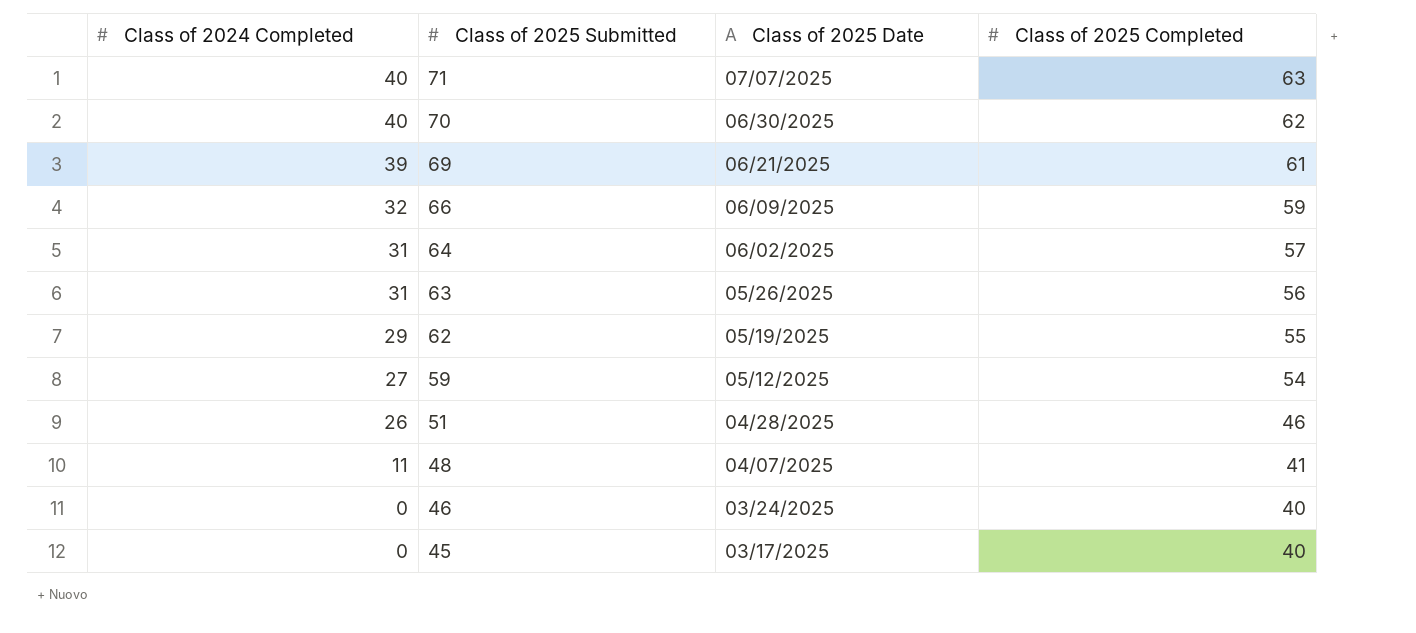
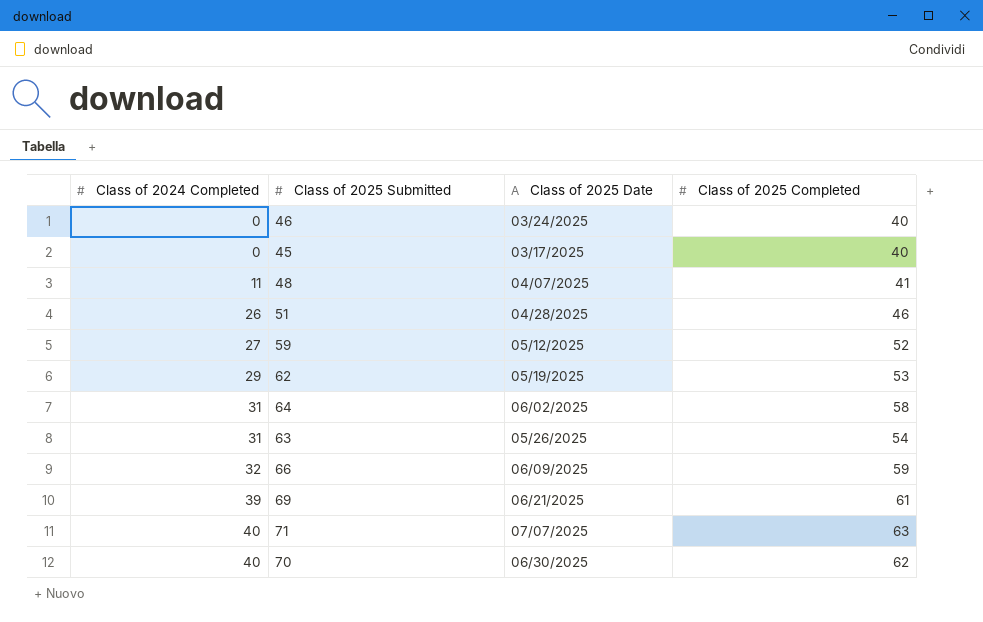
row order: Class of 2024 Completed descending -> Class of 2024 Completed ascending
59 | Class of 2025 Completed: 54 -> 52
62 | Class of 2025 Completed: 55 -> 53
64 | Class of 2025 Completed: 57 -> 58
63 | Class of 2025 Completed: 56 -> 54

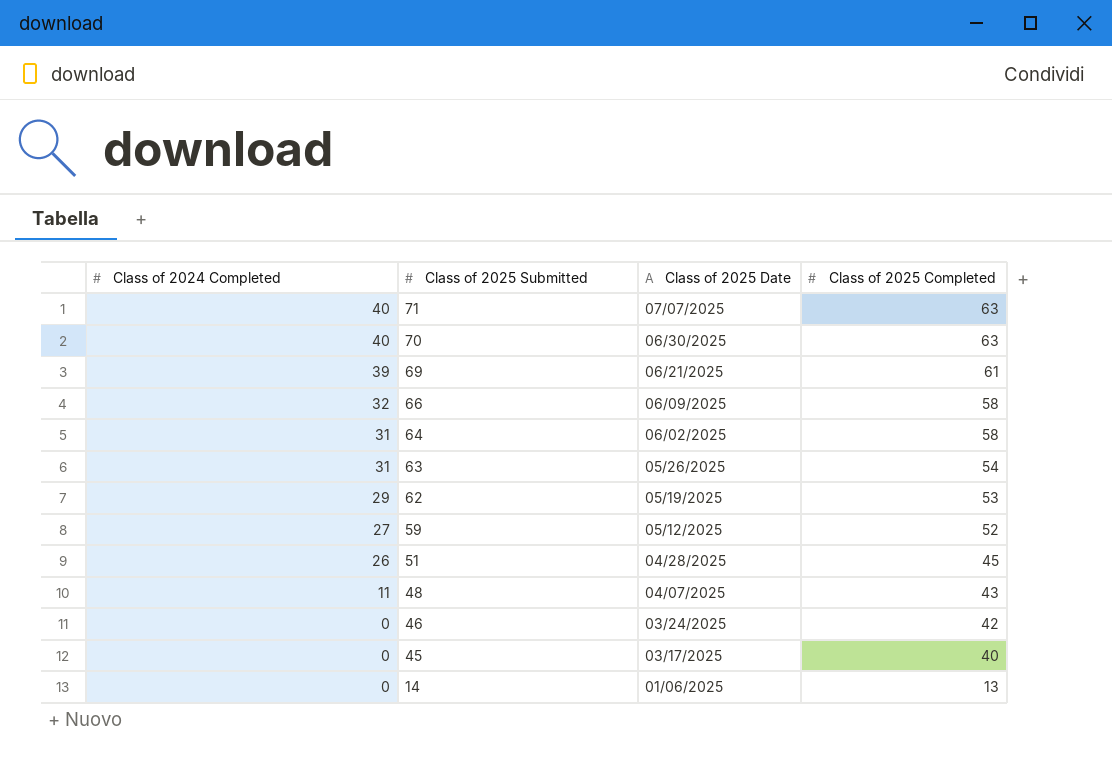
row order: Class of 2024 Completed ascending -> Class of 2024 Completed descending
70 | Class of 2025 Completed: 62 -> 63
66 | Class of 2025 Completed: 59 -> 58
51 | Class of 2025 Completed: 46 -> 45
48 | Class of 2025 Completed: 41 -> 43
46 | Class of 2025 Completed: 40 -> 42
row 14: none -> 0 | 01/06/2025 | 13

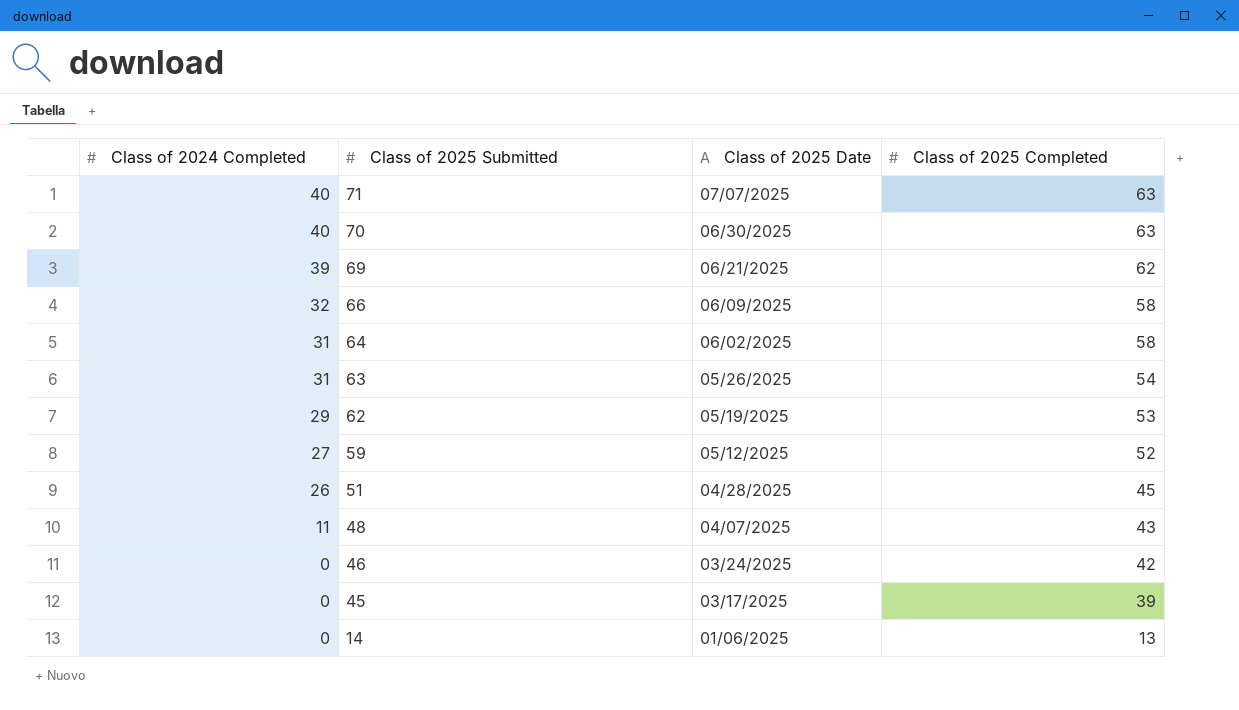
69 | Class of 2025 Completed: 61 -> 62
45 | Class of 2025 Completed: 40 -> 39

